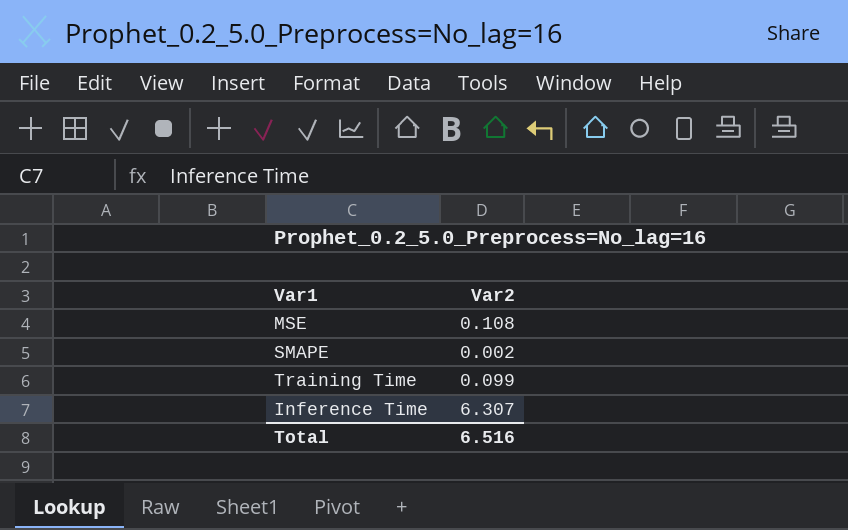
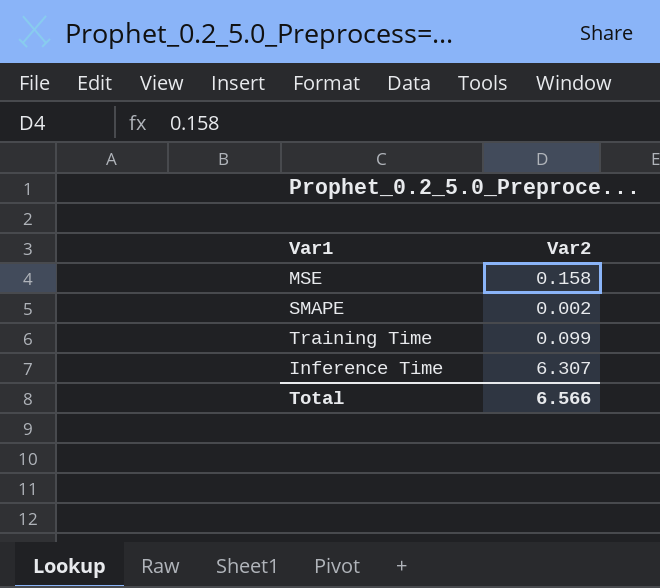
MSE | Var2: 0.108 -> 0.158
Total | Var2: 6.516 -> 6.566

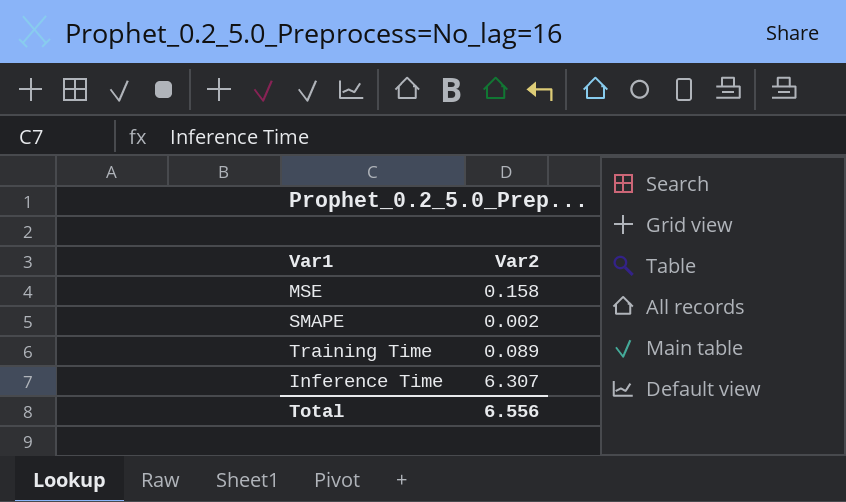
Training Time | Var2: 0.099 -> 0.089
Total | Var2: 6.566 -> 6.556

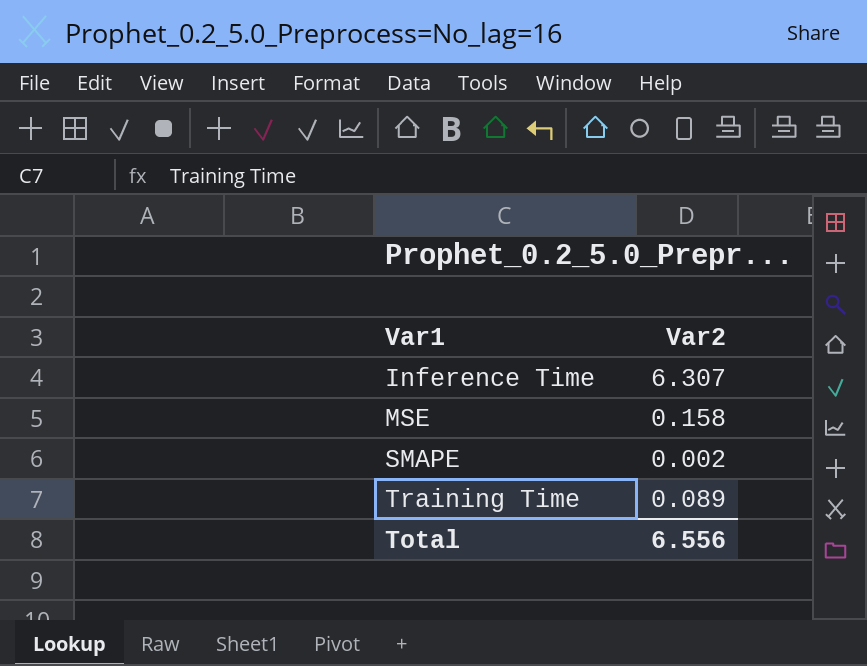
row order: none -> Var1 ascending

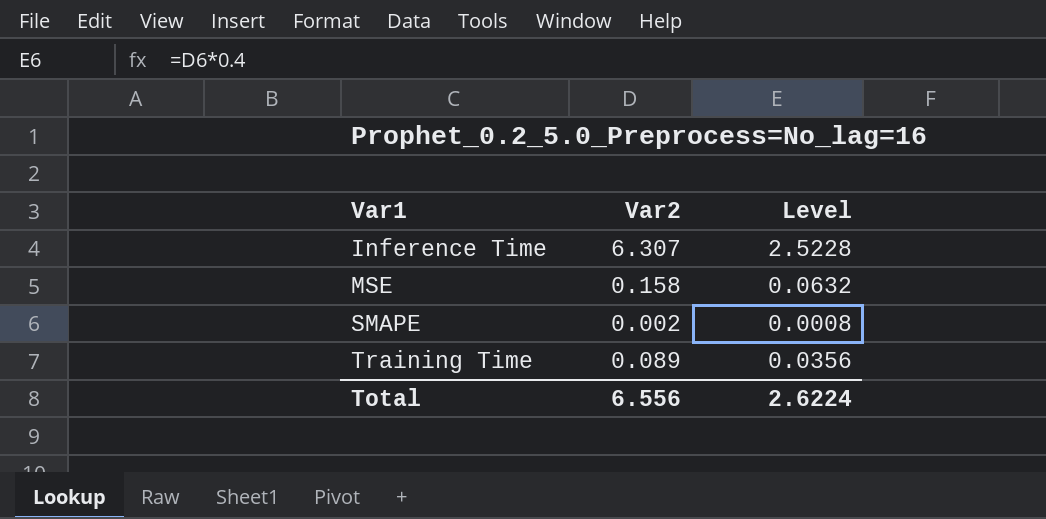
column Level | formula: none -> [Var2] * 0.4

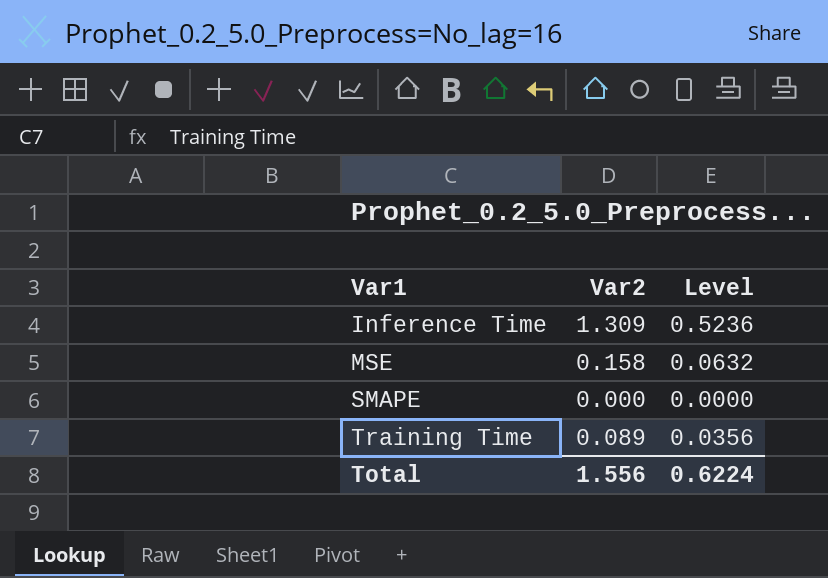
Inference Time | Var2: 6.307 -> 1.309
Inference Time | Level: 2.5228 -> 0.5236
SMAPE | Var2: 0.002 -> 0.000
SMAPE | Level: 0.0008 -> 0.0000
Total | Var2: 6.556 -> 1.556
Total | Level: 2.6224 -> 0.6224

